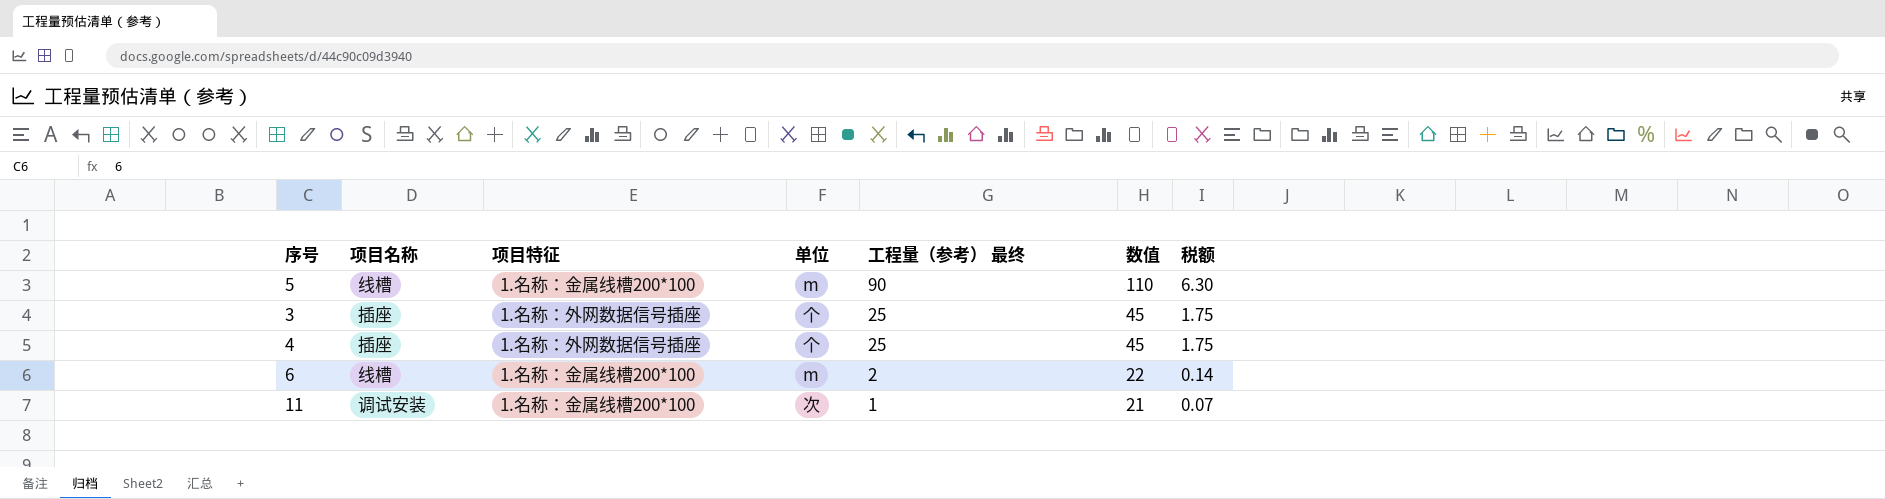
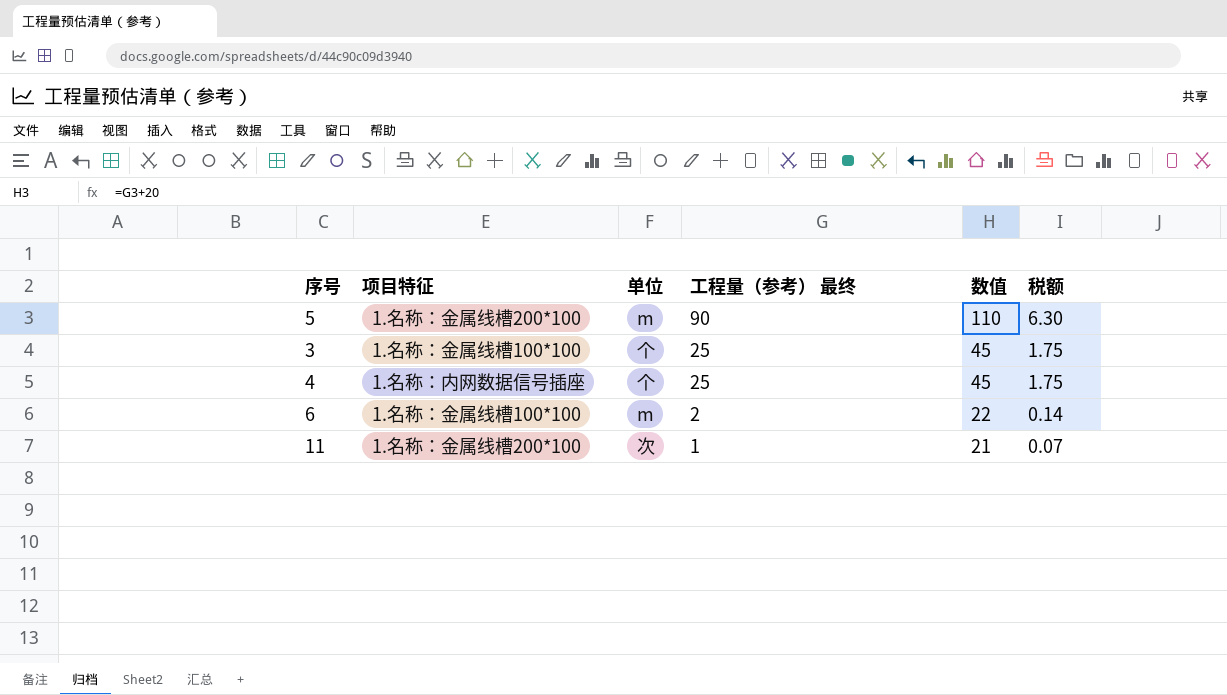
column 项目名称 | position: 2 -> none
3 | 项目特征: 1.名称：外网数据信号插座 -> 1.名称：金属线槽100*100
4 | 项目特征: 1.名称：外网数据信号插座 -> 1.名称：内网数据信号插座
6 | 项目特征: 1.名称：金属线槽200*100 -> 1.名称：金属线槽100*100

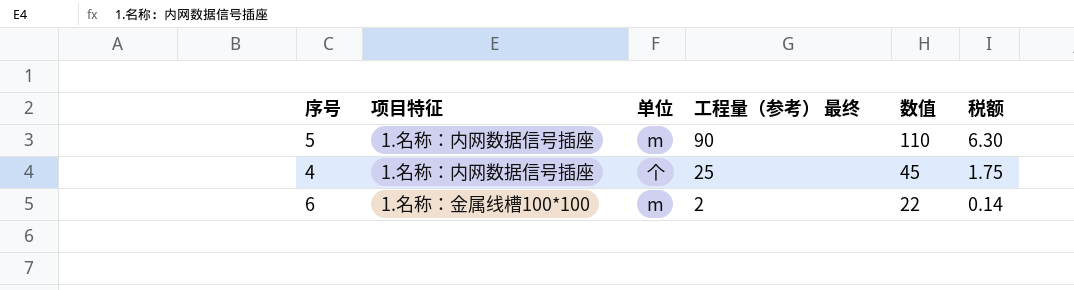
row 3: 1.名称：金属线槽100*100 | 个 | 25 | 45 | 1.75 -> none
row 11: 1.名称：金属线槽200*100 | 次 | 1 | 21 | 0.07 -> none
5 | 项目特征: 1.名称：金属线槽200*100 -> 1.名称：内网数据信号插座

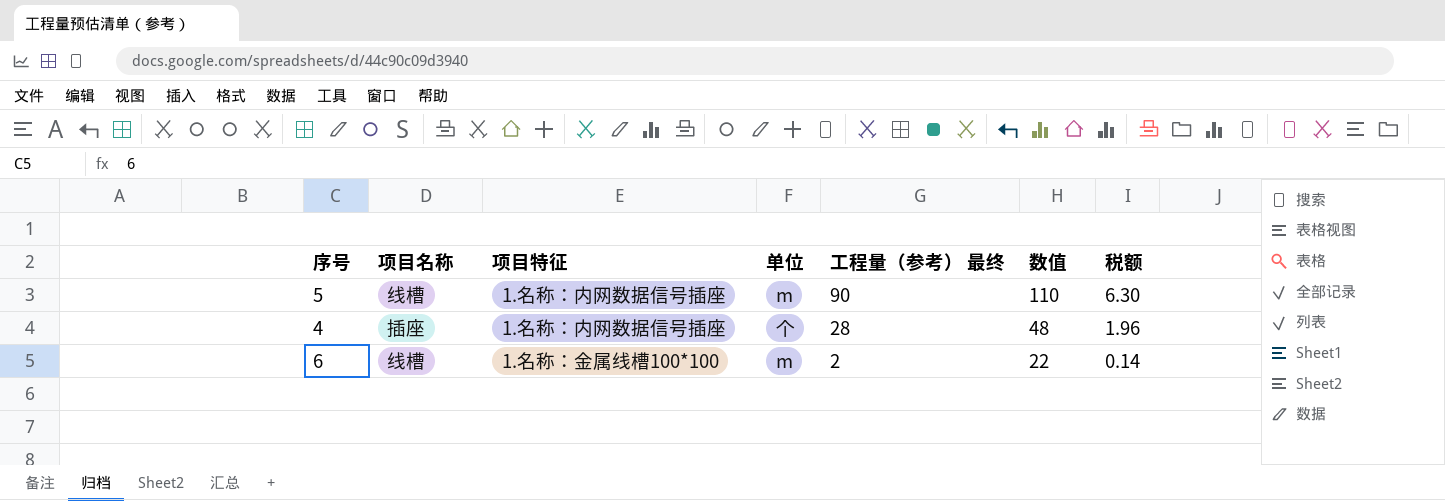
column 项目名称 | position: none -> 2
4 | 工程量（参考） 最终: 25 -> 28
4 | 数值: 45 -> 48
4 | 税额: 1.75 -> 1.96

